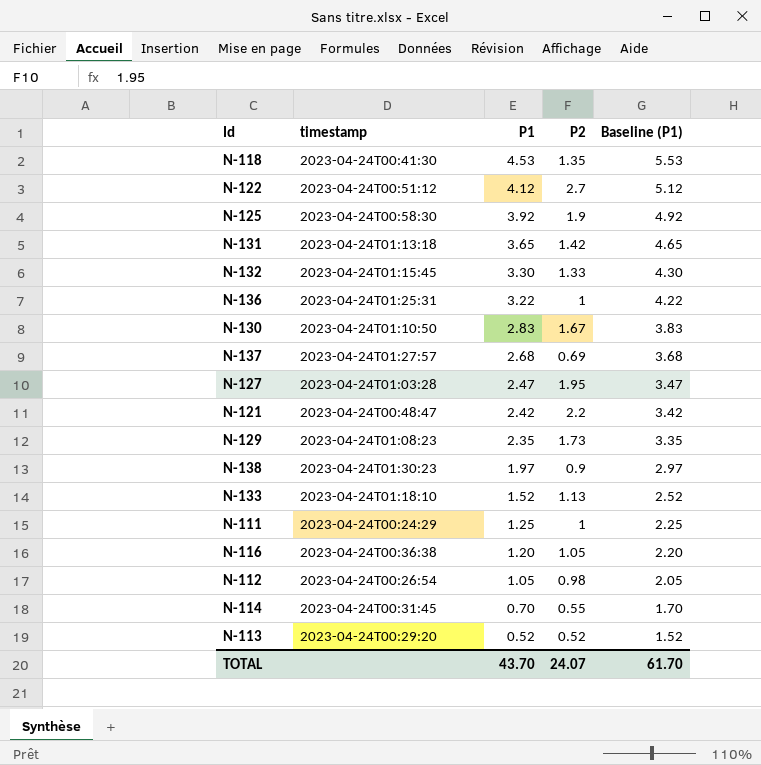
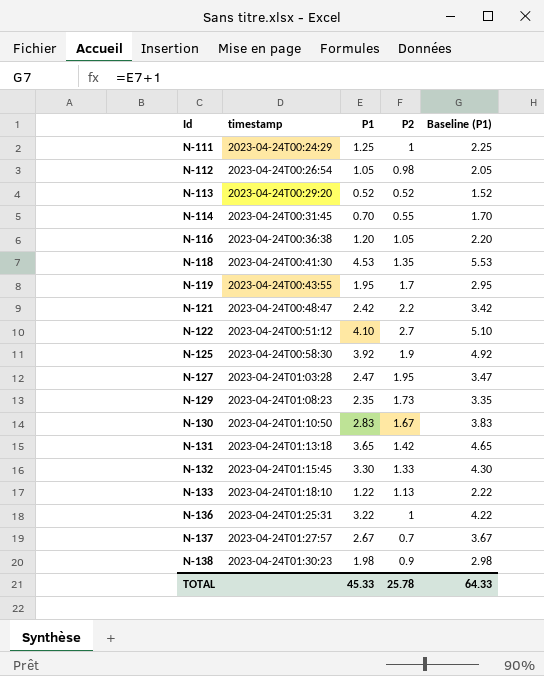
row order: P1 descending -> Id ascending
row N-119: none -> 2023-04-24T00:43:55 | 1.95 | 1.7 | 2.95
N-122 | P1: 4.12 -> 4.10
N-122 | Baseline (P1): 5.12 -> 5.10
N-133 | P1: 1.52 -> 1.22
N-133 | Baseline (P1): 2.52 -> 2.22
N-137 | P1: 2.68 -> 2.67
N-137 | P2: 0.69 -> 0.7
N-137 | Baseline (P1): 3.68 -> 3.67
N-138 | P1: 1.97 -> 1.98
N-138 | Baseline (P1): 2.97 -> 2.98
TOTAL | P1: 43.70 -> 45.33
TOTAL | P2: 24.07 -> 25.78
TOTAL | Baseline (P1): 61.70 -> 64.33

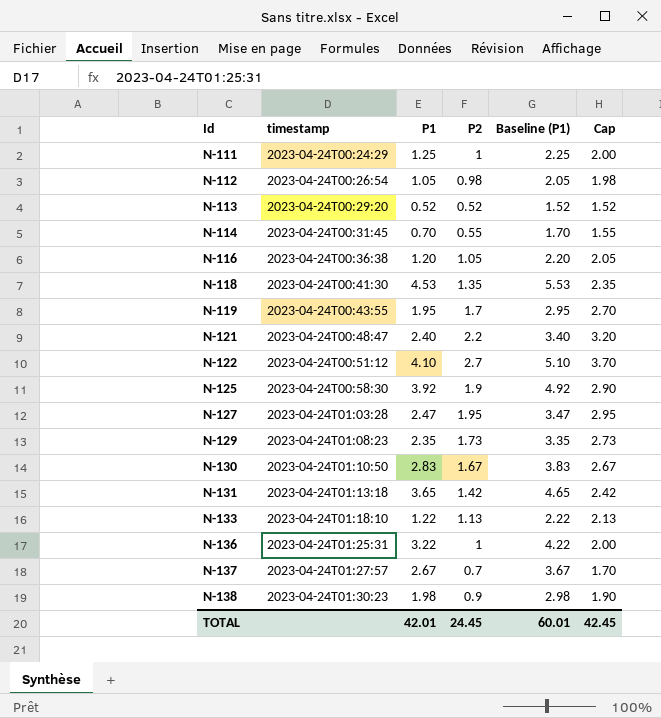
column Cap | formula: none -> [P2] + 1
row N-132: 2023-04-24T01:15:45 | 3.30 | 1.33 | 4.30 -> none
N-121 | P1: 2.42 -> 2.40
N-121 | Baseline (P1): 3.42 -> 3.40
TOTAL | P1: 45.33 -> 42.01
TOTAL | P2: 25.78 -> 24.45
TOTAL | Baseline (P1): 64.33 -> 60.01

